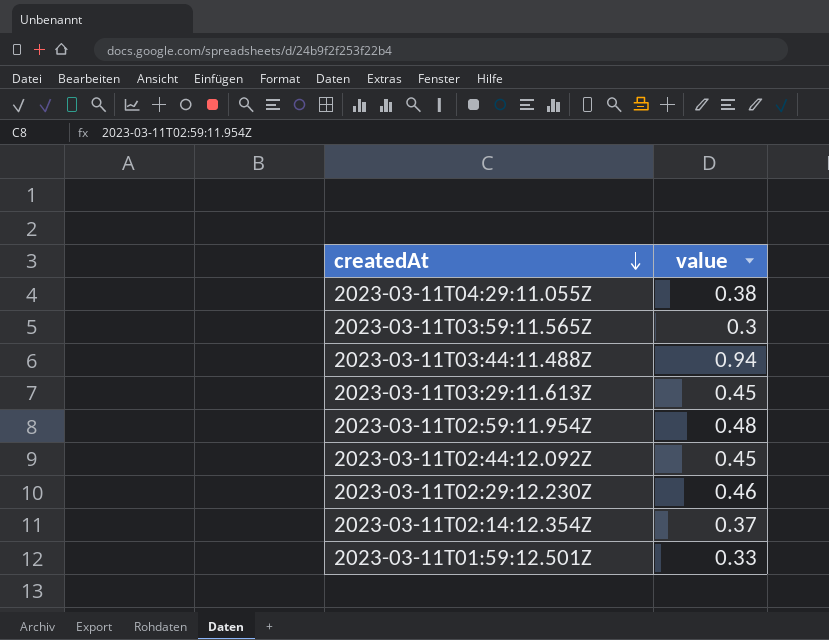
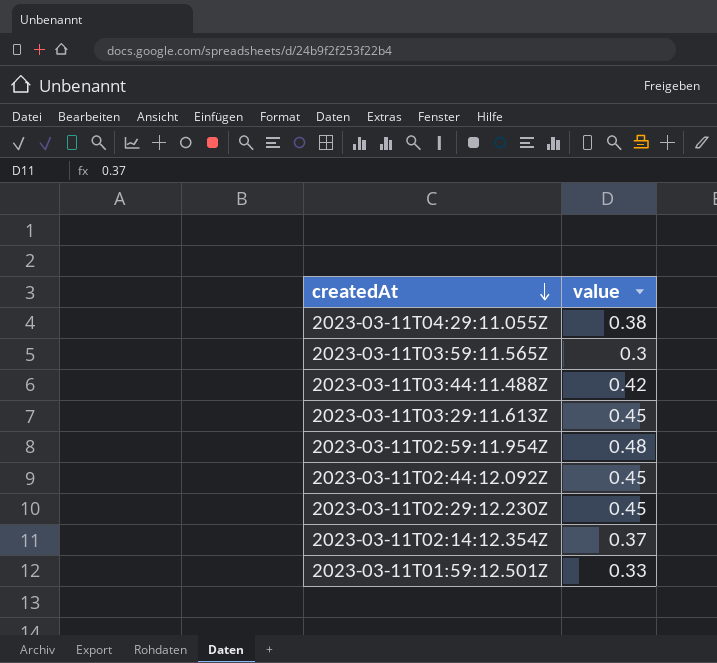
2023-03-11T03:44:11.488Z | value: 0.94 -> 0.42
2023-03-11T02:29:12.230Z | value: 0.46 -> 0.45

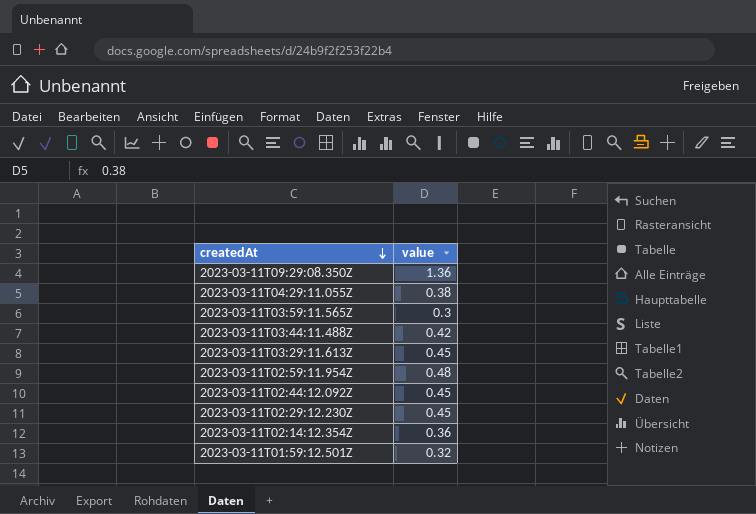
row 2023-03-11T09:29:08.350Z: none -> 1.36
2023-03-11T02:14:12.354Z | value: 0.37 -> 0.36
2023-03-11T01:59:12.501Z | value: 0.33 -> 0.32

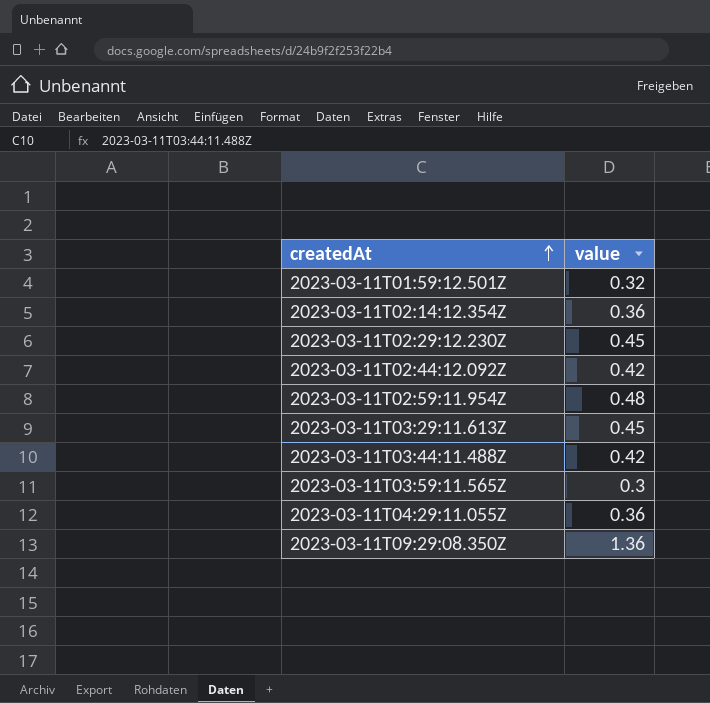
row order: createdAt descending -> createdAt ascending
2023-03-11T02:44:12.092Z | value: 0.45 -> 0.42
2023-03-11T04:29:11.055Z | value: 0.38 -> 0.36

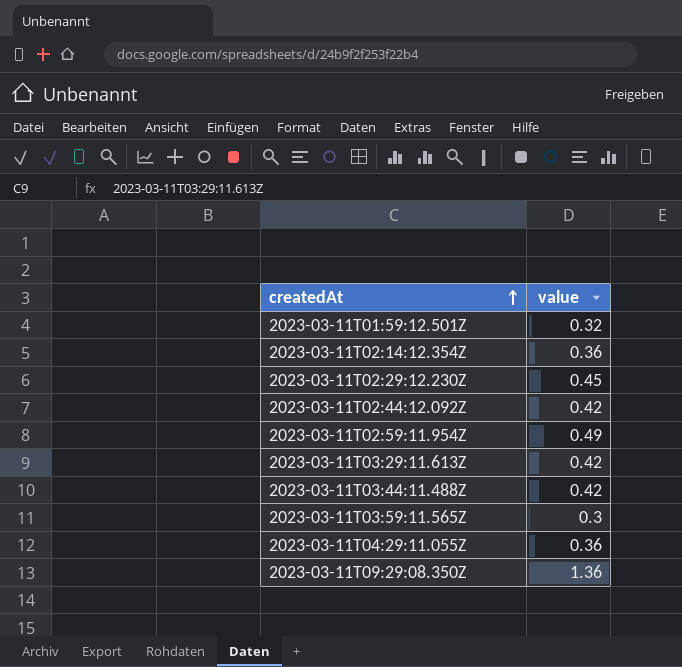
2023-03-11T02:59:11.954Z | value: 0.48 -> 0.49
2023-03-11T03:29:11.613Z | value: 0.45 -> 0.42

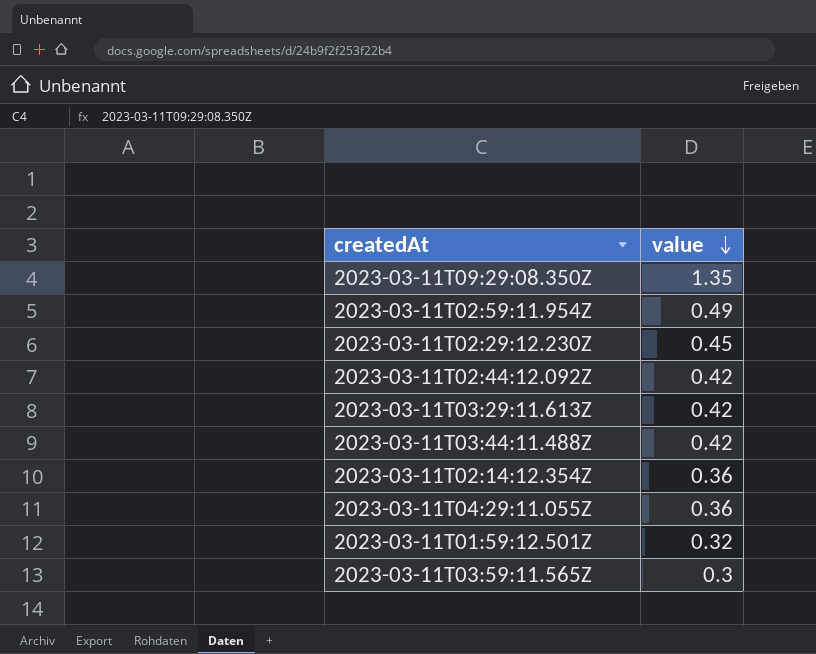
row order: createdAt ascending -> value descending
2023-03-11T09:29:08.350Z | value: 1.36 -> 1.35

